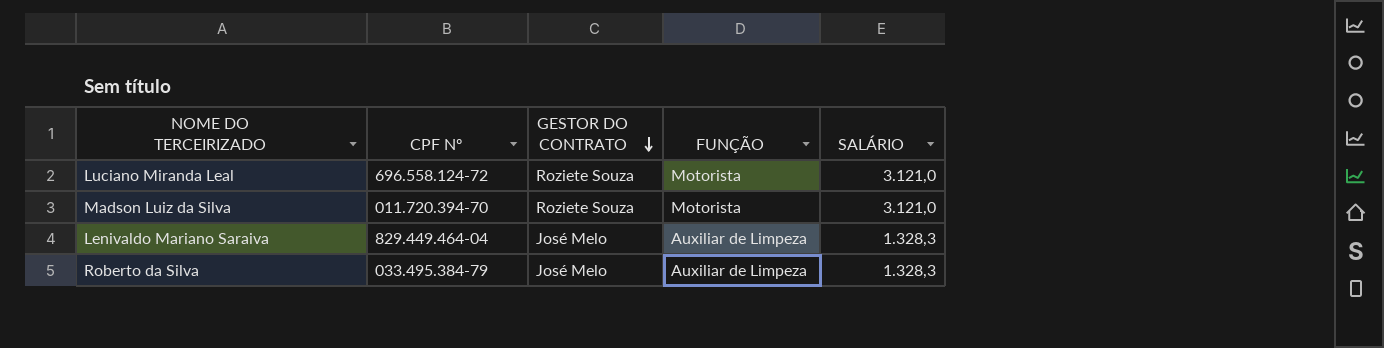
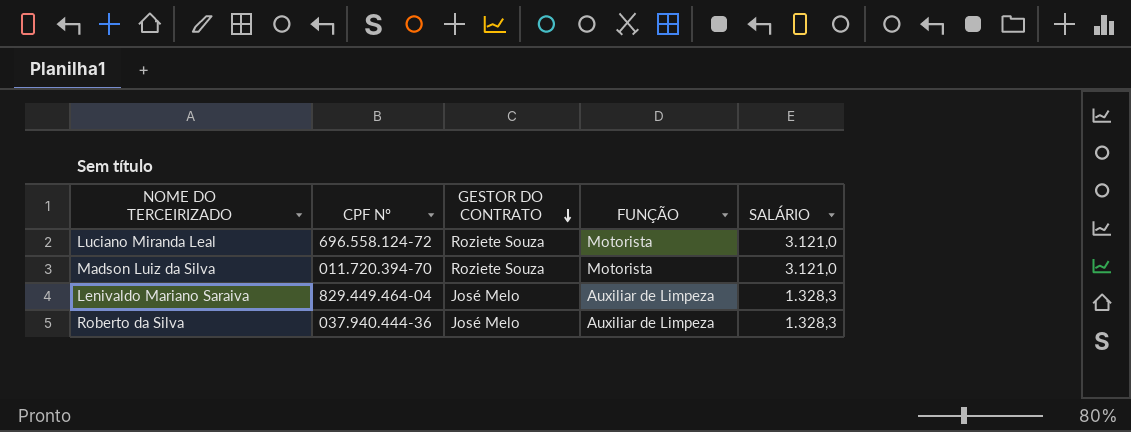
Roberto da Silva | CPF Nº: 033.495.384-79 -> 037.940.444-36

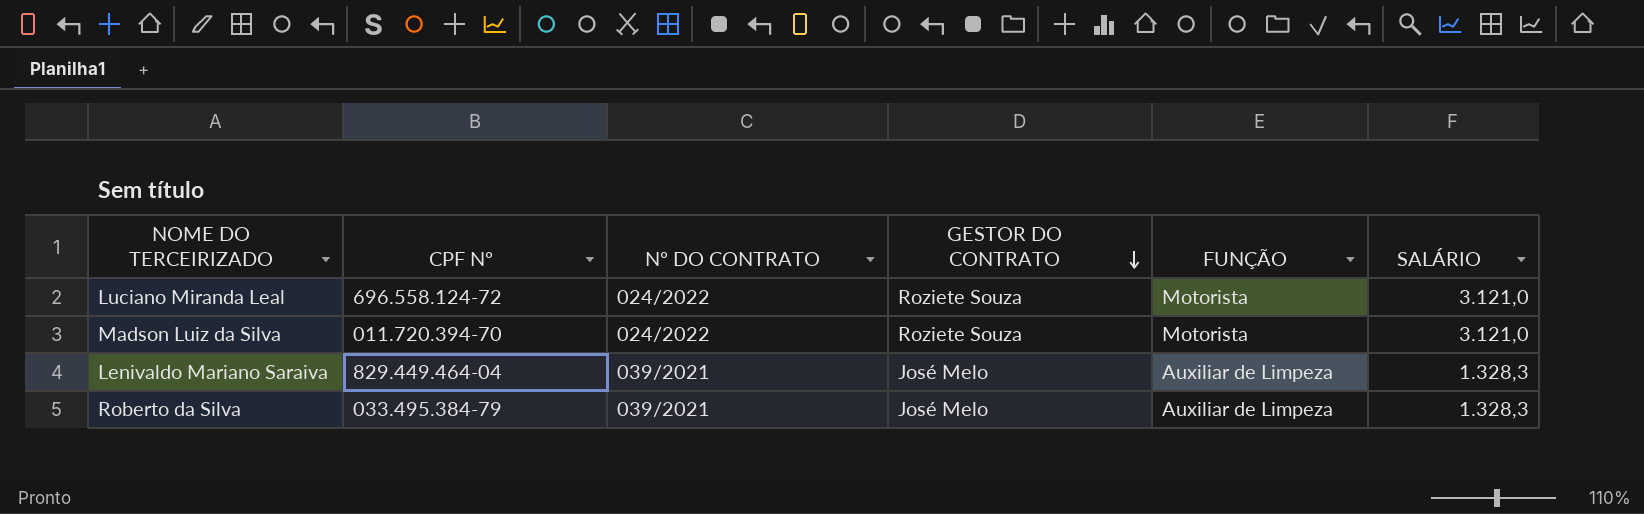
column Nº DO CONTRATO | position: none -> 3
Roberto da Silva | CPF Nº: 037.940.444-36 -> 033.495.384-79

